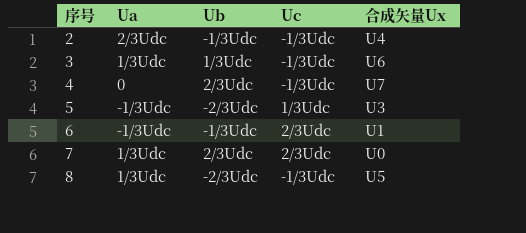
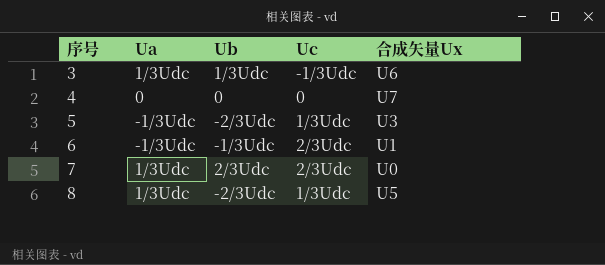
row 2: 2/3Udc | -1/3Udc | -1/3Udc | U4 -> none
4 | Ub: 2/3Udc -> 0
4 | Uc: -1/3Udc -> 0
8 | Uc: -1/3Udc -> 1/3Udc

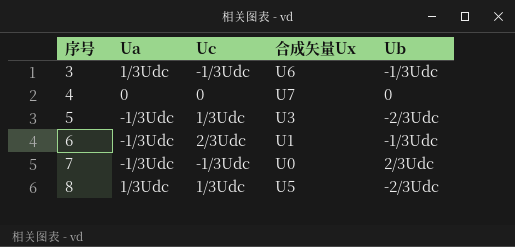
column Ub | position: 3 -> 5
3 | Ub: 1/3Udc -> -1/3Udc
7 | Ua: 1/3Udc -> -1/3Udc
7 | Uc: 2/3Udc -> -1/3Udc

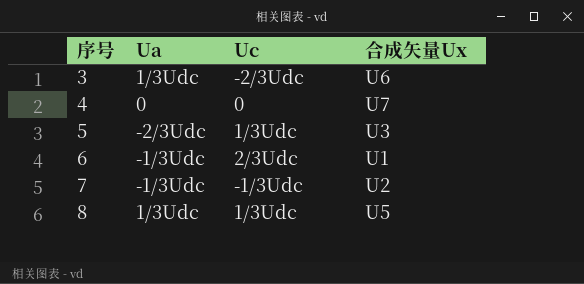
column Ub | position: 5 -> none
3 | Uc: -1/3Udc -> -2/3Udc
5 | Ua: -1/3Udc -> -2/3Udc
7 | 合成矢量Ux: U0 -> U2

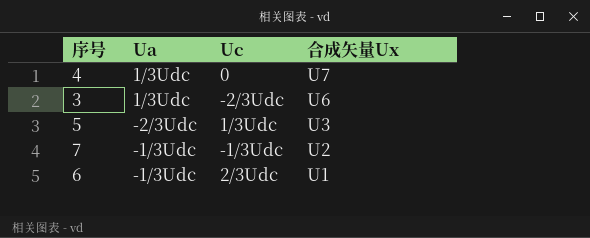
row order: 序号 ascending -> 合成矢量Ux descending
row 8: 1/3Udc | 1/3Udc | U5 -> none
4 | Ua: 0 -> 1/3Udc

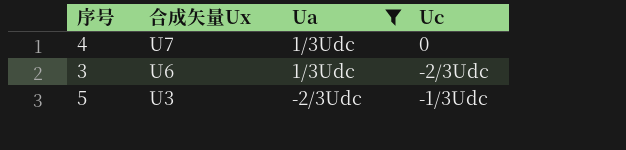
filter: none -> Ua != -1/3Udc
column 合成矢量Ux | position: 4 -> 2
5 | Uc: 1/3Udc -> -1/3Udc

